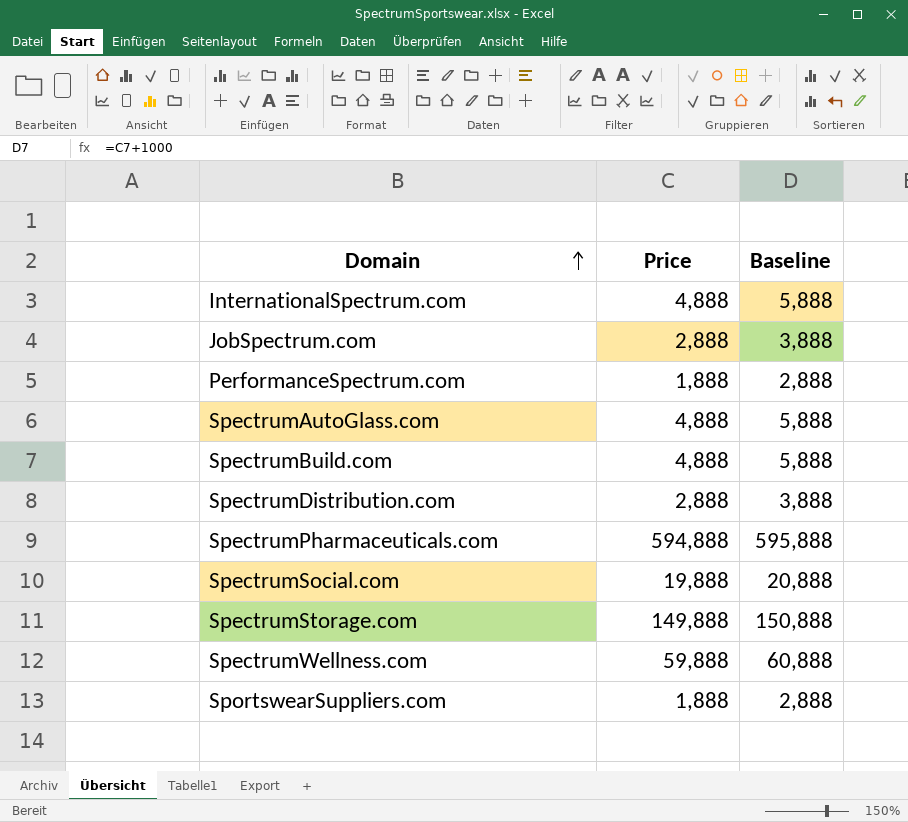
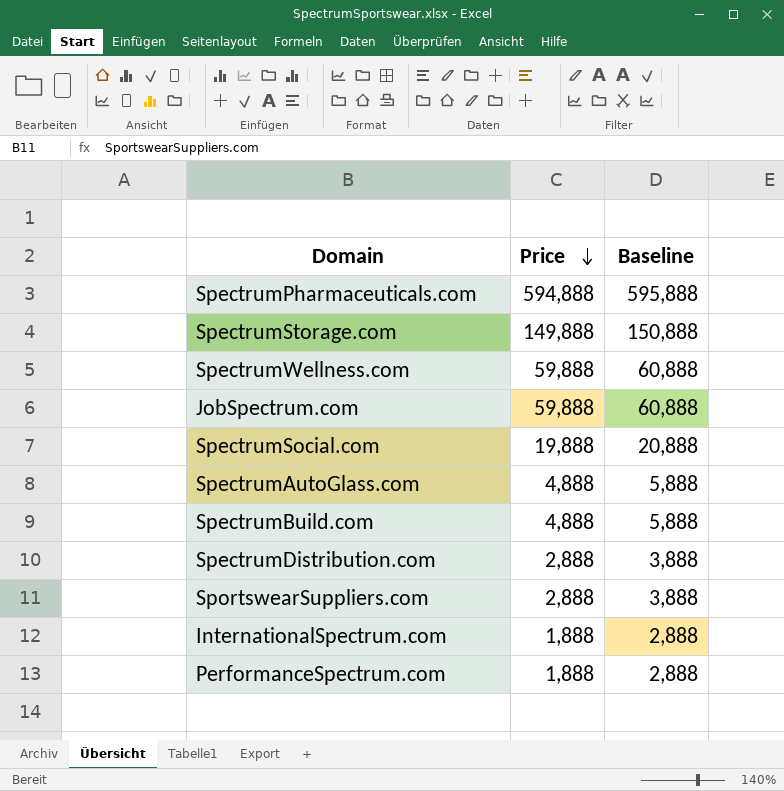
row order: Domain ascending -> Price descending
JobSpectrum.com | Price: 2,888 -> 59,888
JobSpectrum.com | Baseline: 3,888 -> 60,888
SportswearSuppliers.com | Price: 1,888 -> 2,888
SportswearSuppliers.com | Baseline: 2,888 -> 3,888
InternationalSpectrum.com | Price: 4,888 -> 1,888
InternationalSpectrum.com | Baseline: 5,888 -> 2,888

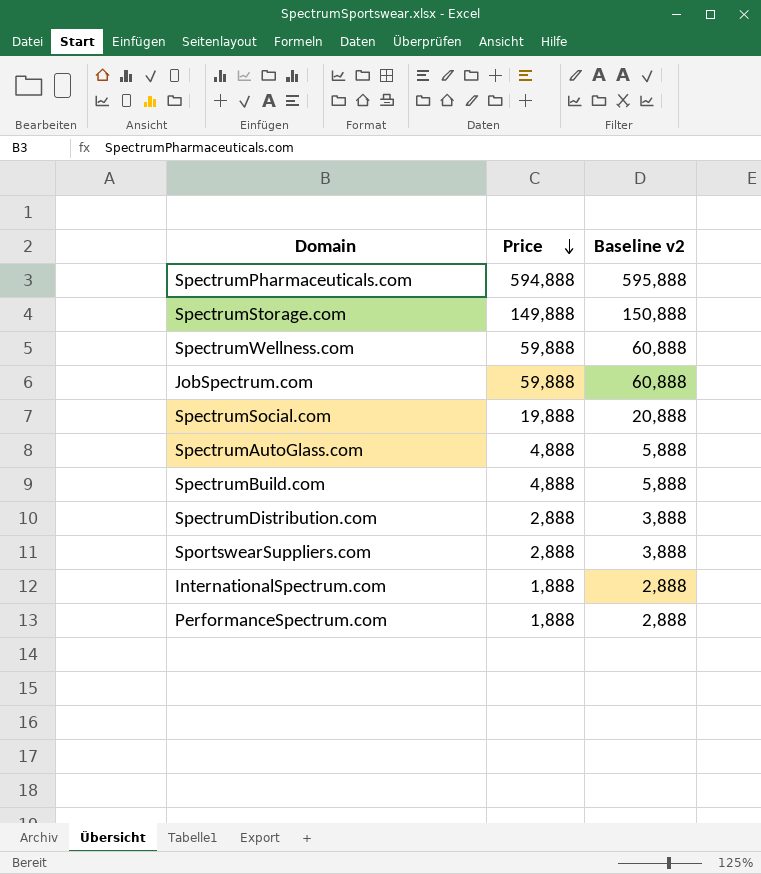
column name: Baseline -> Baseline v2

